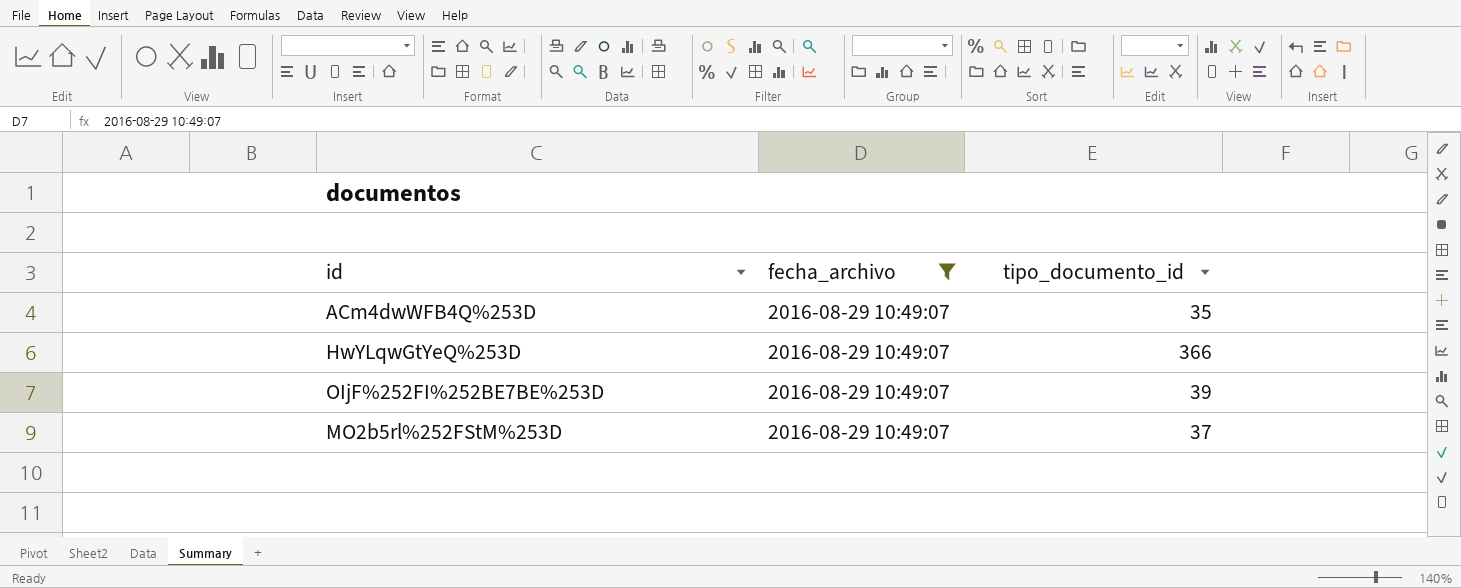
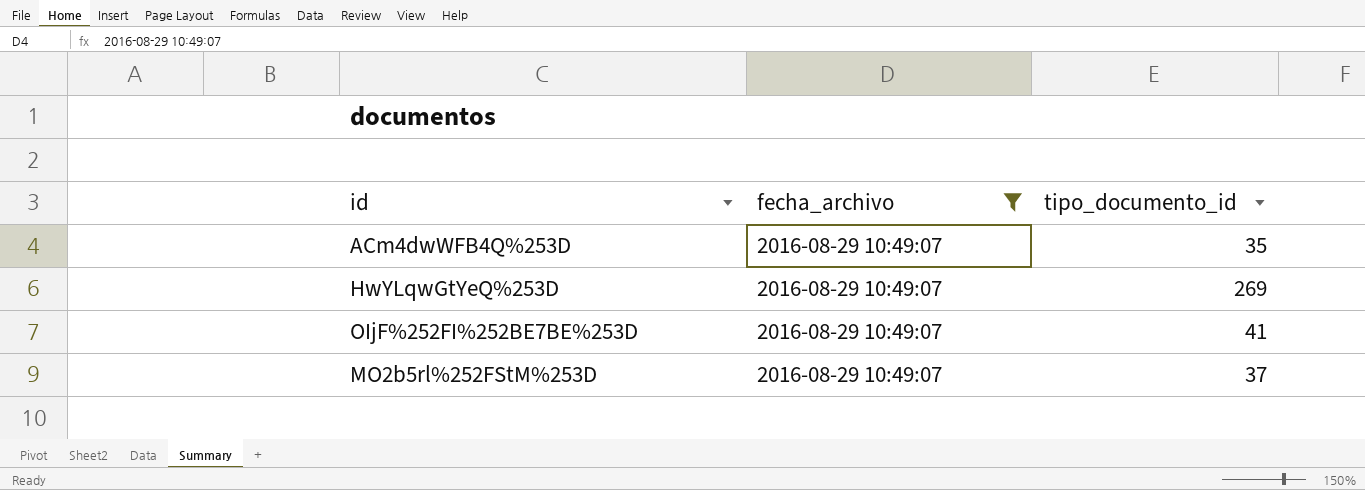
HwYLqwGtYeQ%253D | tipo_documento_id: 366 -> 269
OIjF%252FI%252BE7BE%253D | tipo_documento_id: 39 -> 41

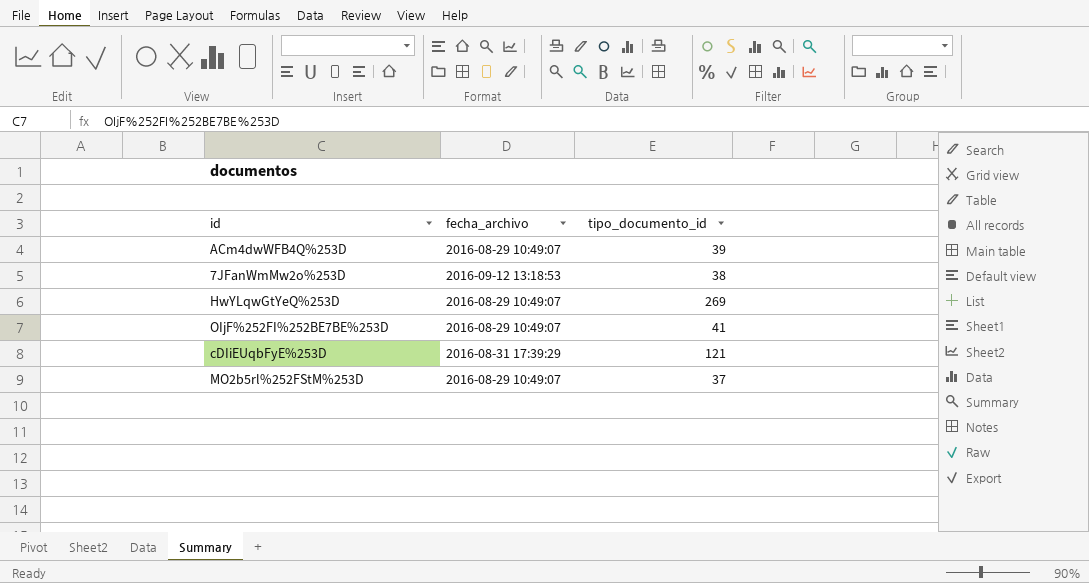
filter: fecha_archivo = 2016-08-29 10:49:07 -> none
ACm4dwWFB4Q%253D | tipo_documento_id: 35 -> 39

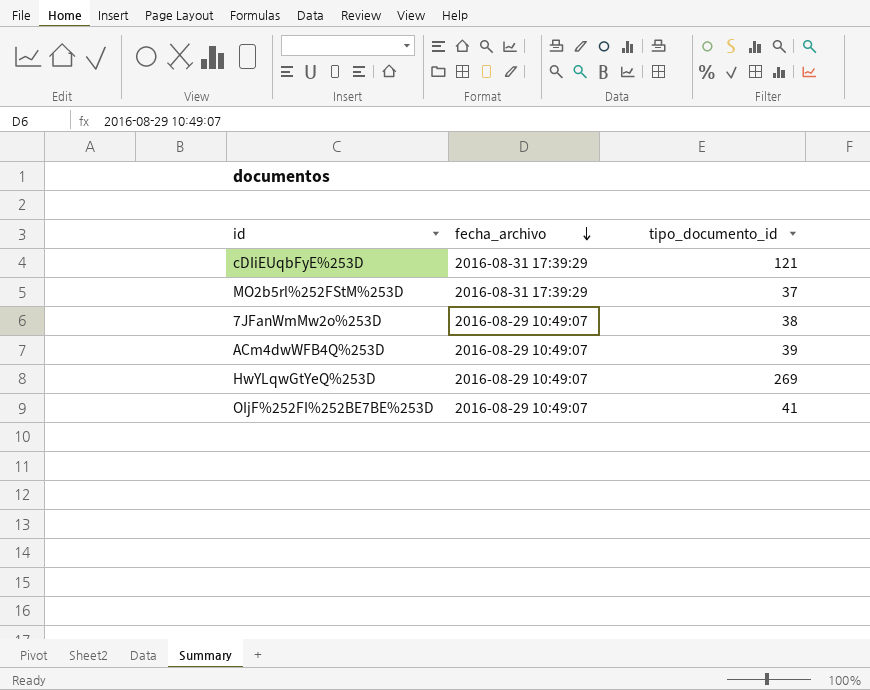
row order: none -> fecha_archivo descending
MO2b5rl%252FStM%253D | fecha_archivo: 2016-08-29 10:49:07 -> 2016-08-31 17:39:29
7JFanWmMw2o%253D | fecha_archivo: 2016-09-12 13:18:53 -> 2016-08-29 10:49:07

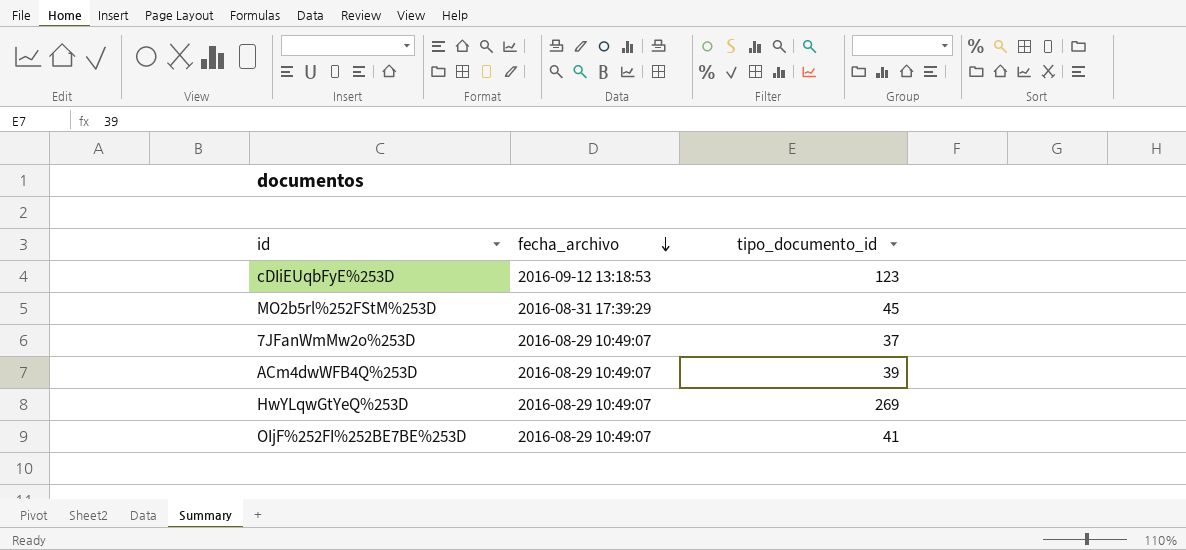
cDIiEUqbFyE%253D | fecha_archivo: 2016-08-31 17:39:29 -> 2016-09-12 13:18:53
cDIiEUqbFyE%253D | tipo_documento_id: 121 -> 123
MO2b5rl%252FStM%253D | tipo_documento_id: 37 -> 45
7JFanWmMw2o%253D | tipo_documento_id: 38 -> 37

